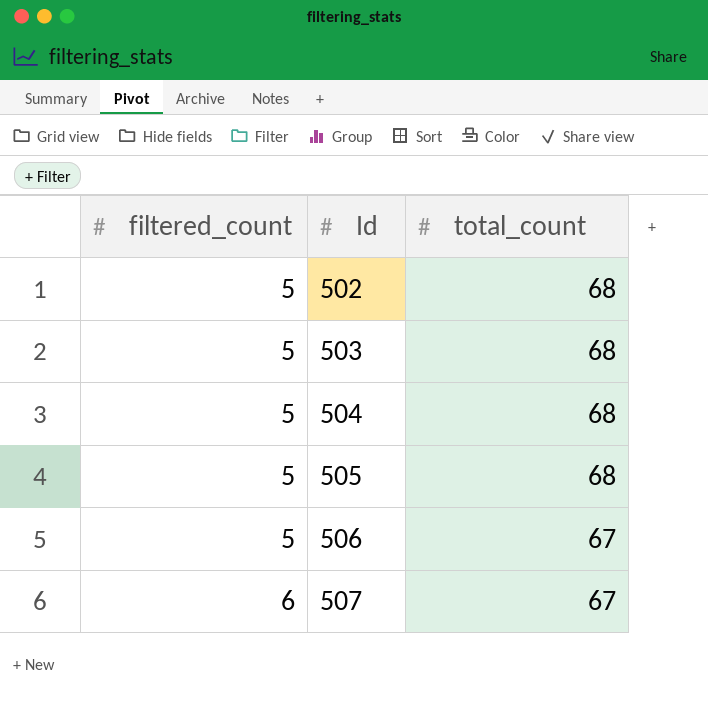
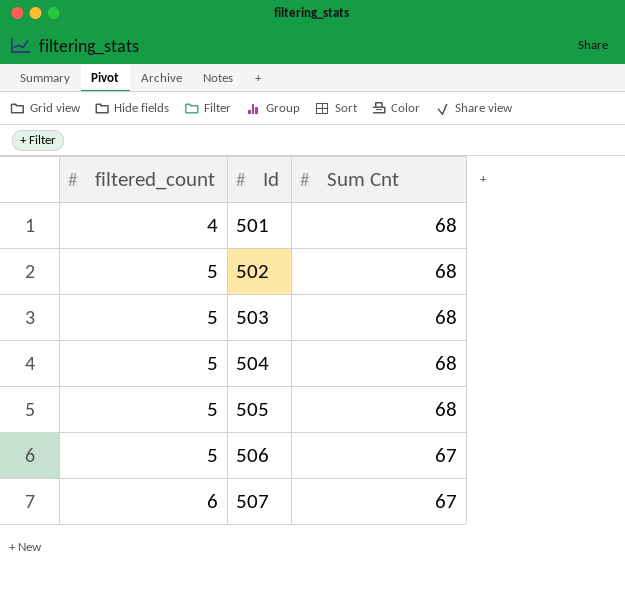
column name: total_count -> Sum Cnt
row 501: none -> 4 | 68

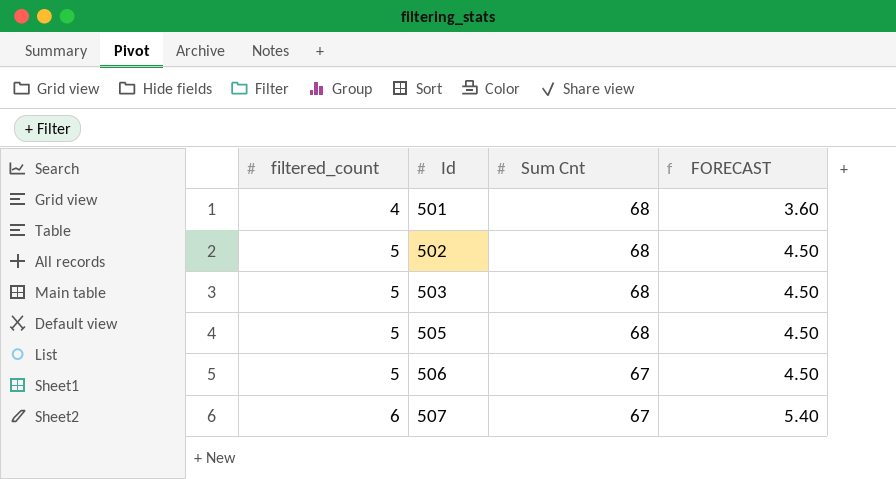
column FORECAST | formula: none -> [filtered_count] * 0.9
row 504: 5 | 68 -> none

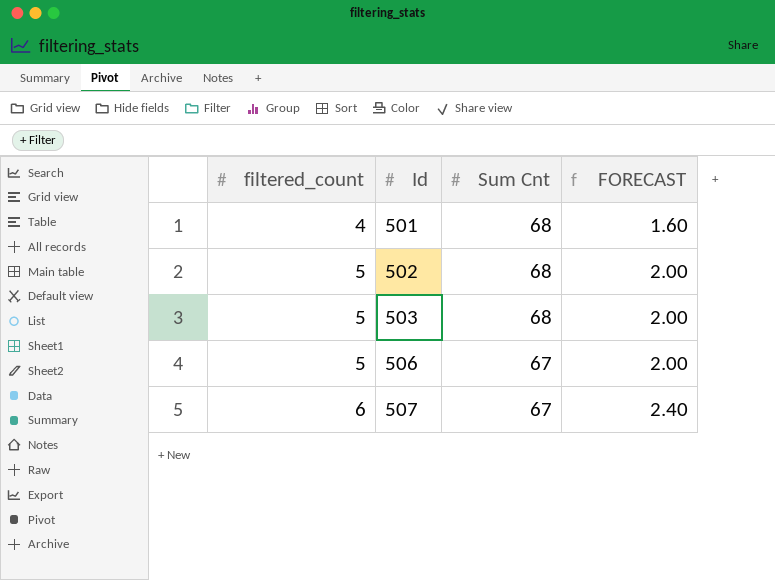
column FORECAST | formula: [filtered_count] * 0.9 -> [filtered_count] * 0.4
row 505: 5 | 68 | 4.50 -> none

